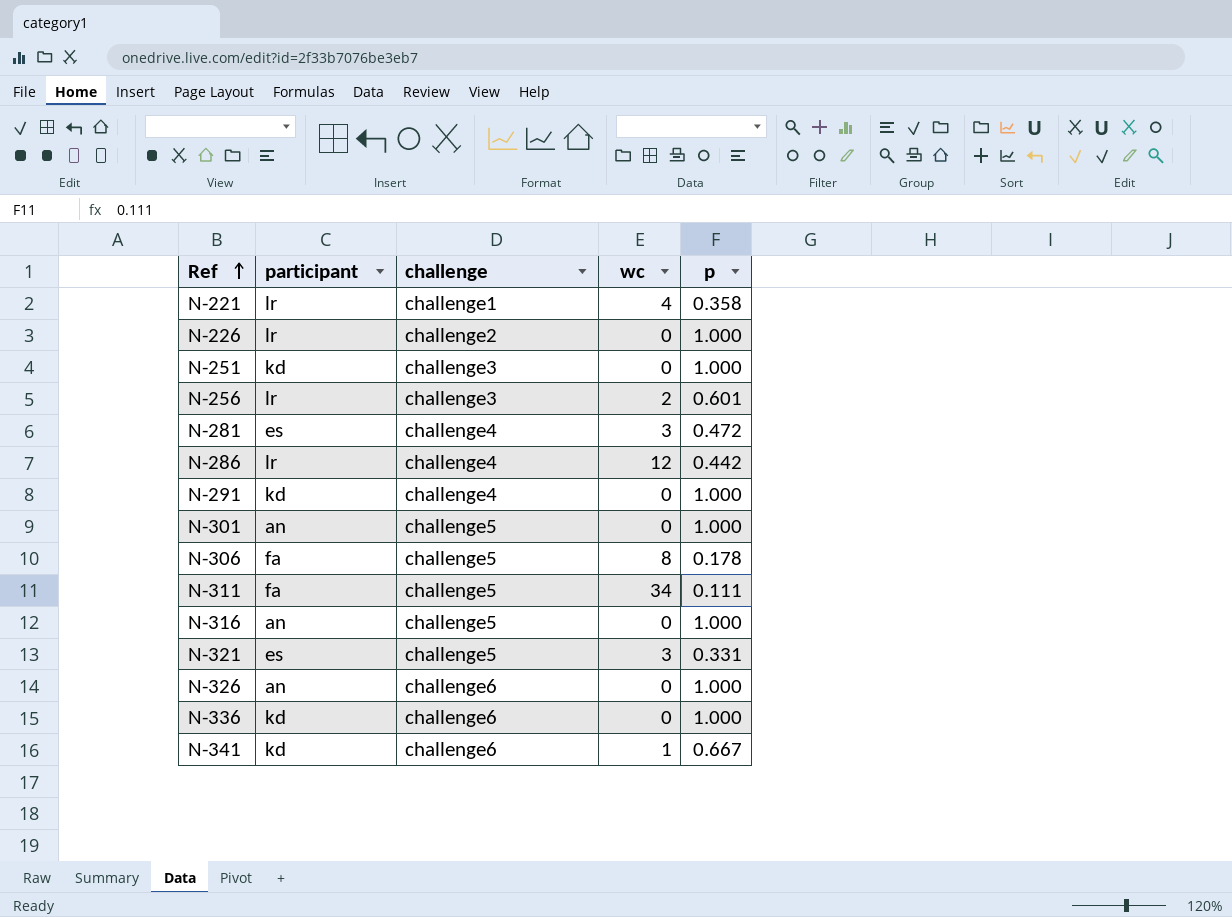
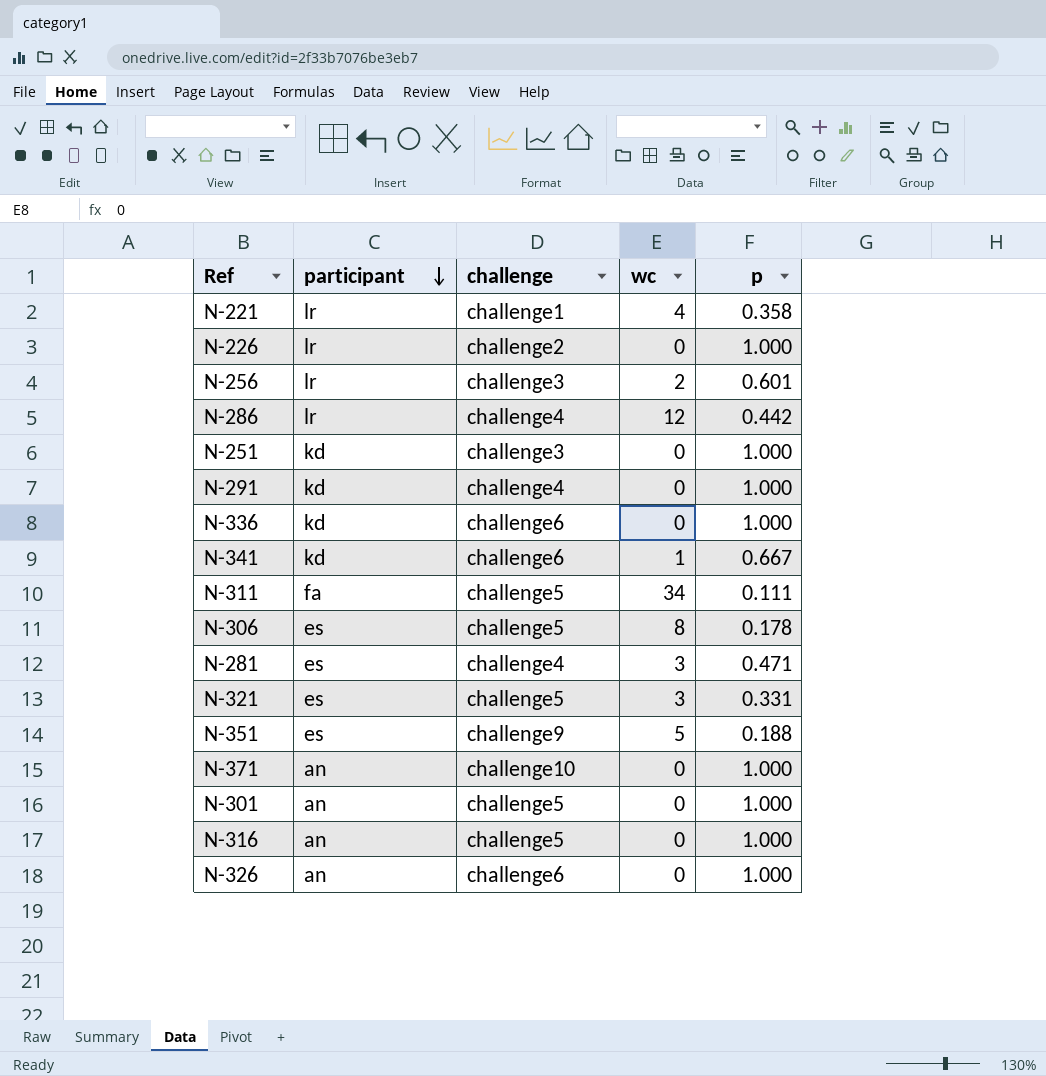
row order: Ref ascending -> participant descending
N-306 | participant: fa -> es
N-281 | p: 0.472 -> 0.471
row N-351: none -> es | challenge9 | 5 | 0.188
row N-371: none -> an | challenge10 | 0 | 1.000

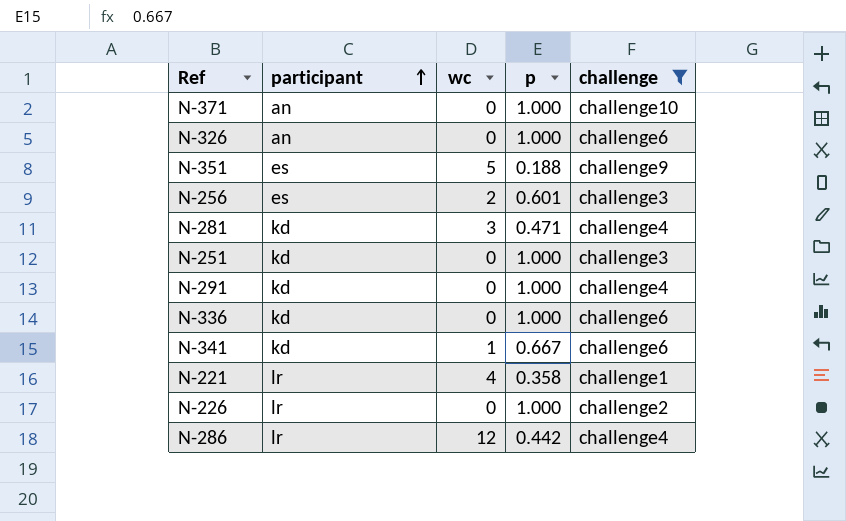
filter: none -> challenge != challenge5
row order: participant descending -> participant ascending
column challenge | position: 3 -> 5
N-256 | participant: lr -> es
N-281 | participant: es -> kd

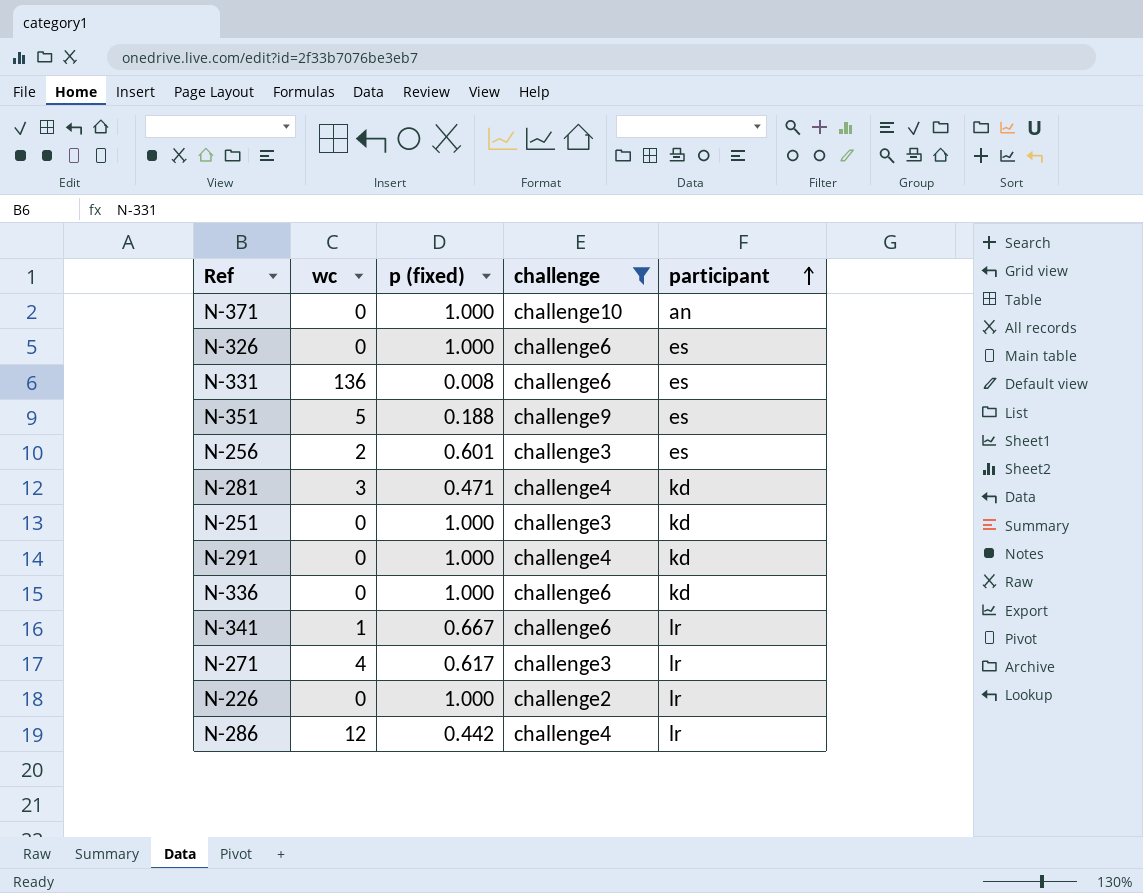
column name: p -> p (fixed)
column participant | position: 2 -> 5
row N-221: lr | 4 | 0.358 | challenge1 -> none
N-326 | participant: an -> es
row N-331: none -> 136 | 0.008 | challenge6 | es
N-341 | participant: kd -> lr
row N-271: none -> 4 | 0.617 | challenge3 | lr

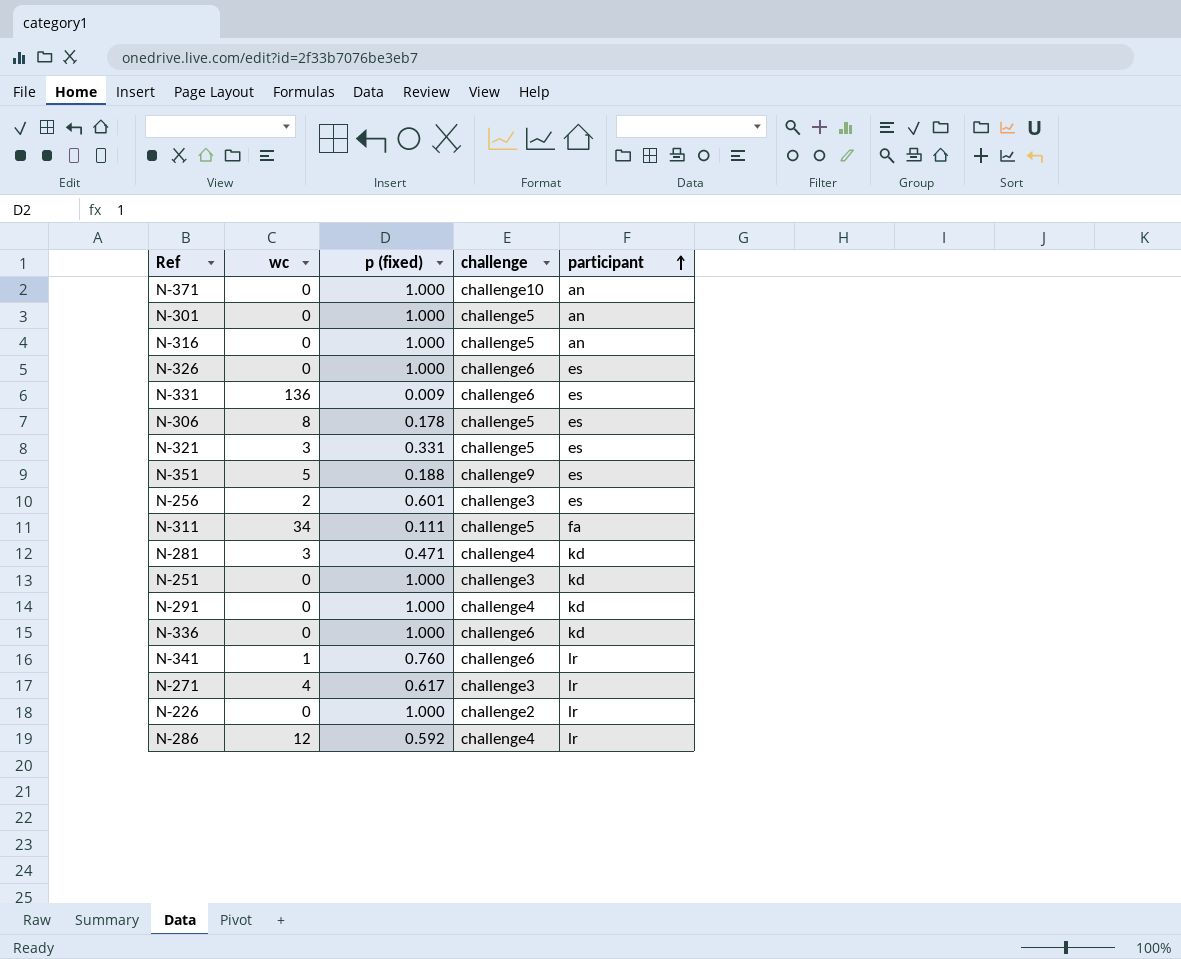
filter: challenge != challenge5 -> none
N-331 | p (fixed): 0.008 -> 0.009
N-341 | p (fixed): 0.667 -> 0.760
N-286 | p (fixed): 0.442 -> 0.592

